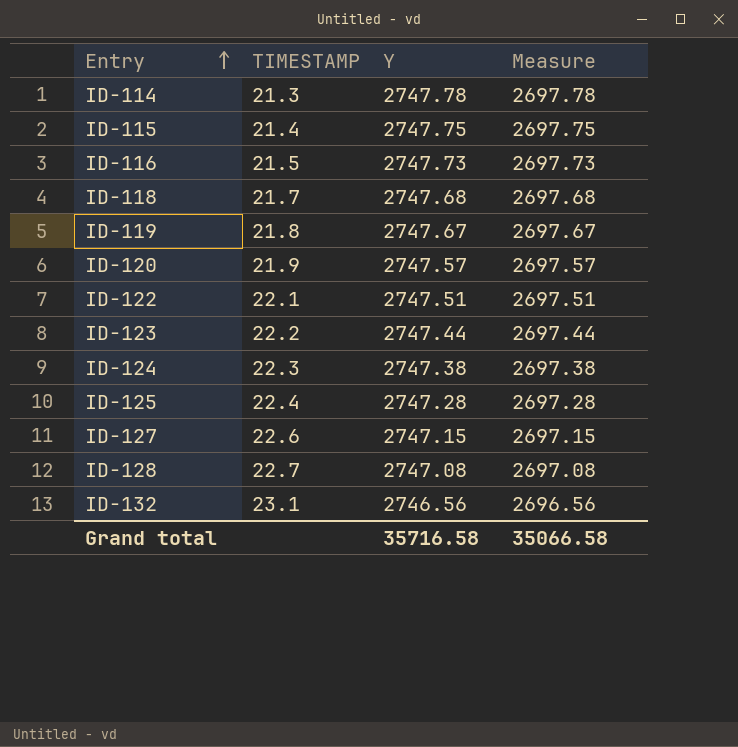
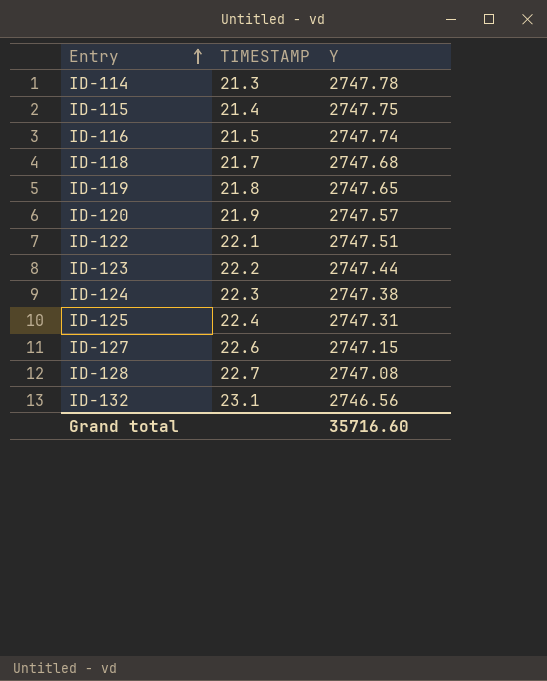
column Measure | formula: [Y] - 50 -> none
ID-116 | Y: 2747.73 -> 2747.74
ID-119 | Y: 2747.67 -> 2747.65
ID-125 | Y: 2747.28 -> 2747.31
Grand total | Y: 35716.58 -> 35716.60

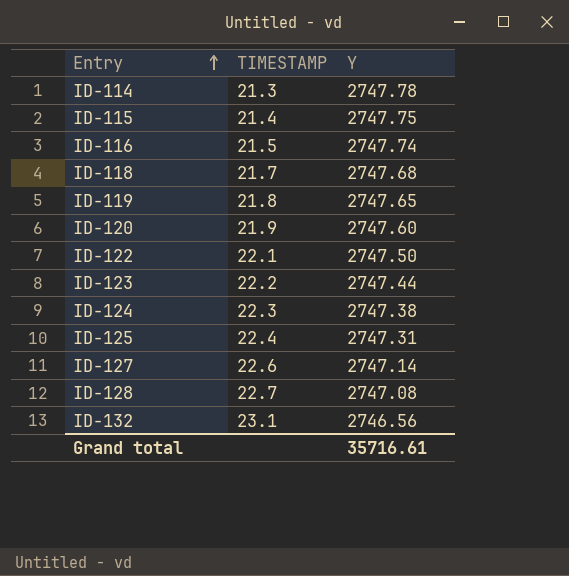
ID-120 | Y: 2747.57 -> 2747.60
ID-122 | Y: 2747.51 -> 2747.50
ID-127 | Y: 2747.15 -> 2747.14
Grand total | Y: 35716.60 -> 35716.61

